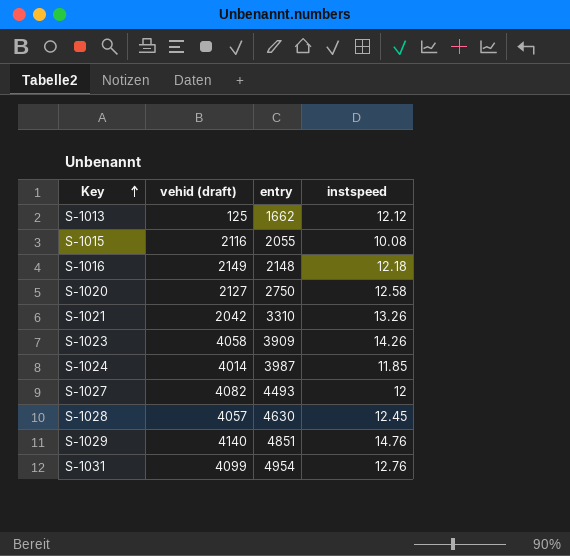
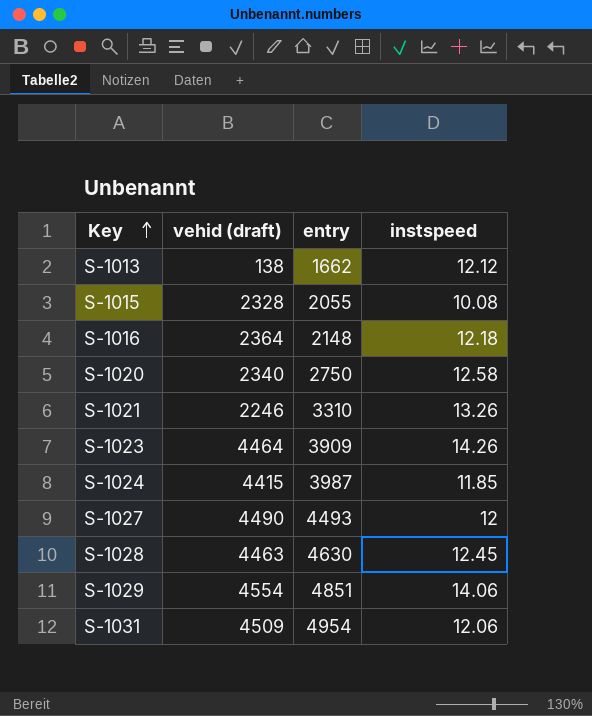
S-1013 | vehid (draft): 125 -> 138
S-1015 | vehid (draft): 2116 -> 2328
S-1016 | vehid (draft): 2149 -> 2364
S-1020 | vehid (draft): 2127 -> 2340
S-1021 | vehid (draft): 2042 -> 2246
S-1023 | vehid (draft): 4058 -> 4464
S-1024 | vehid (draft): 4014 -> 4415
S-1027 | vehid (draft): 4082 -> 4490
S-1028 | vehid (draft): 4057 -> 4463
S-1029 | vehid (draft): 4140 -> 4554
S-1029 | instspeed: 14.76 -> 14.06
S-1031 | vehid (draft): 4099 -> 4509
S-1031 | instspeed: 12.76 -> 12.06

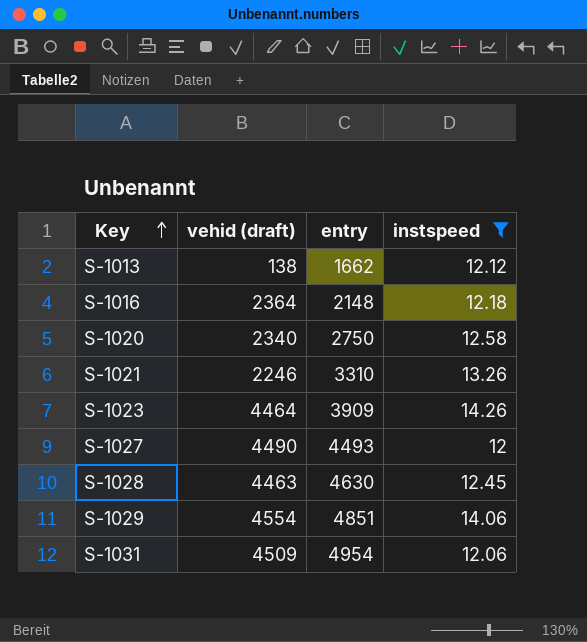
filter: none -> instspeed >= 12

